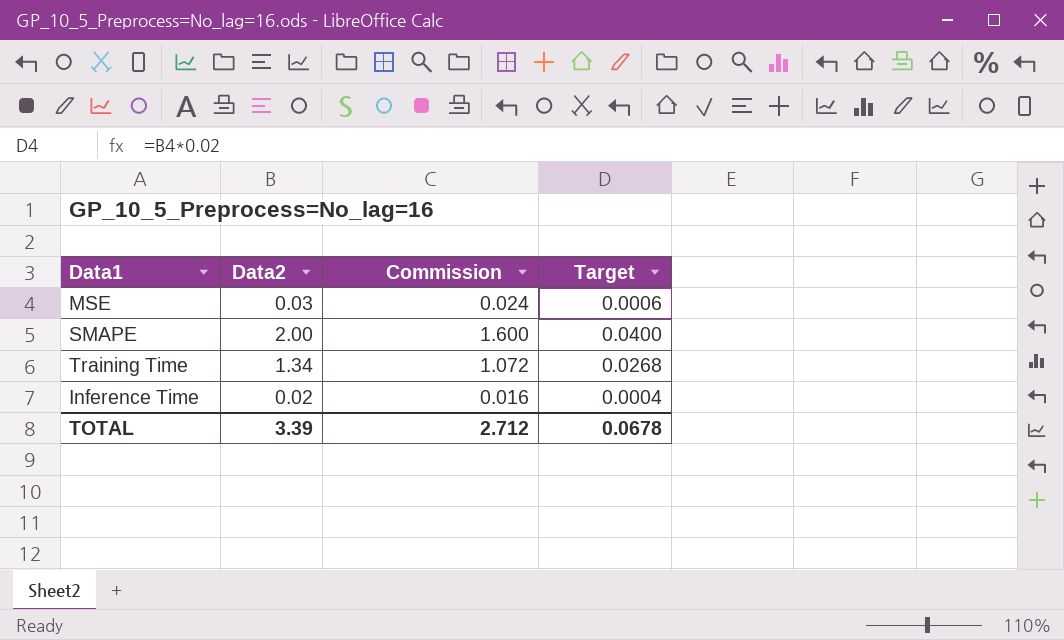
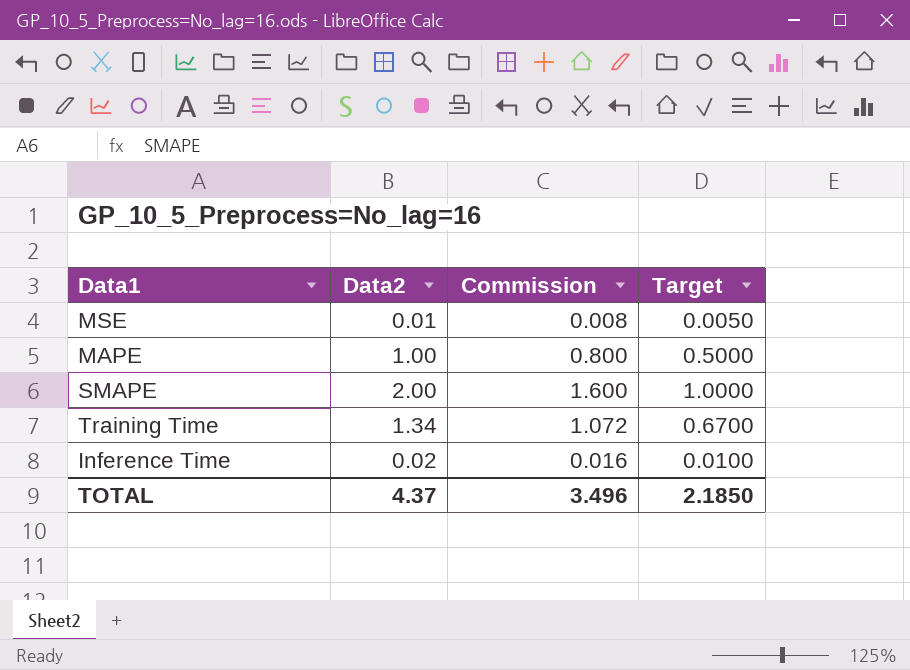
column Target | formula: [Data2] * 0.02 -> [Data2] * 0.5
MSE | Data2: 0.03 -> 0.01
MSE | Commission: 0.024 -> 0.008
row MAPE: none -> 1.00 | 0.800 | 0.5000
TOTAL | Data2: 3.39 -> 4.37
TOTAL | Commission: 2.712 -> 3.496
TOTAL | Target: 0.0678 -> 2.1850

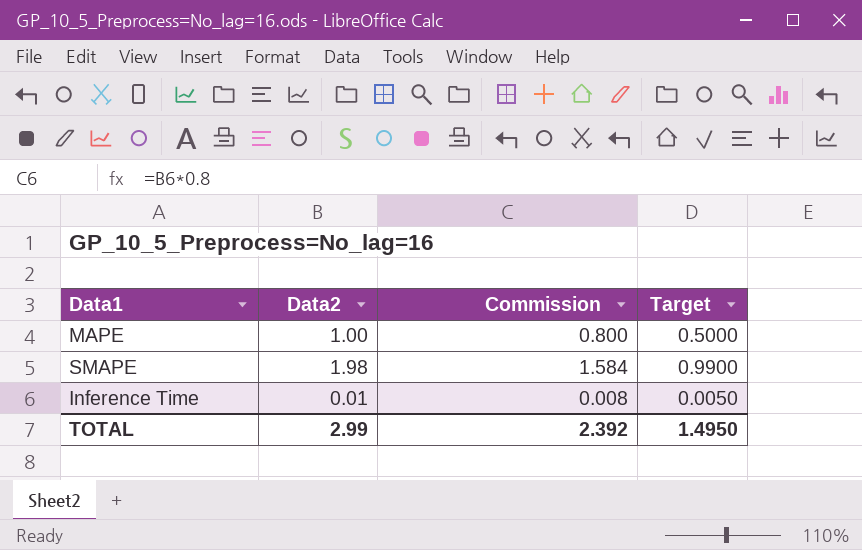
row MSE: 0.01 | 0.008 | 0.0050 -> none
row Training Time: 1.34 | 1.072 | 0.6700 -> none
SMAPE | Data2: 2.00 -> 1.98
SMAPE | Commission: 1.600 -> 1.584
SMAPE | Target: 1.0000 -> 0.9900
Inference Time | Data2: 0.02 -> 0.01
Inference Time | Commission: 0.016 -> 0.008
Inference Time | Target: 0.0100 -> 0.0050
TOTAL | Data2: 4.37 -> 2.99
TOTAL | Commission: 3.496 -> 2.392
TOTAL | Target: 2.1850 -> 1.4950

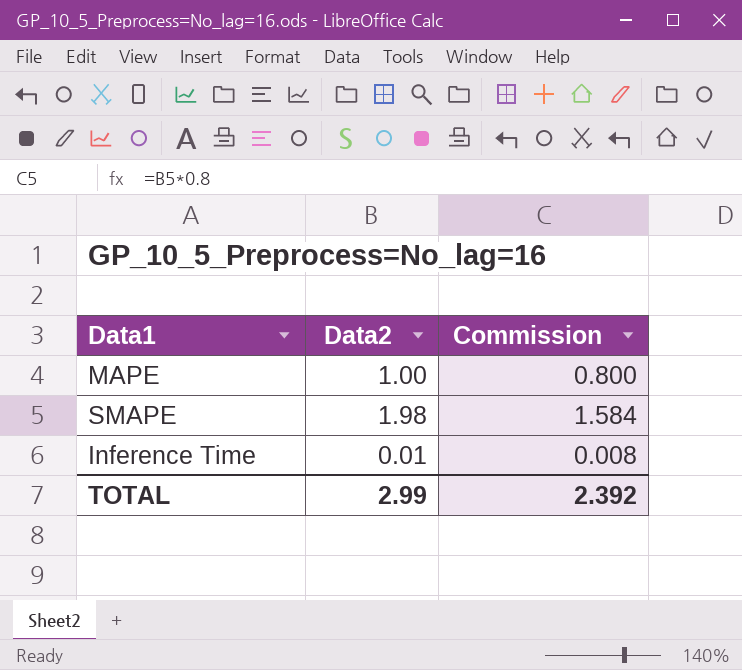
column Target | formula: [Data2] * 0.5 -> none

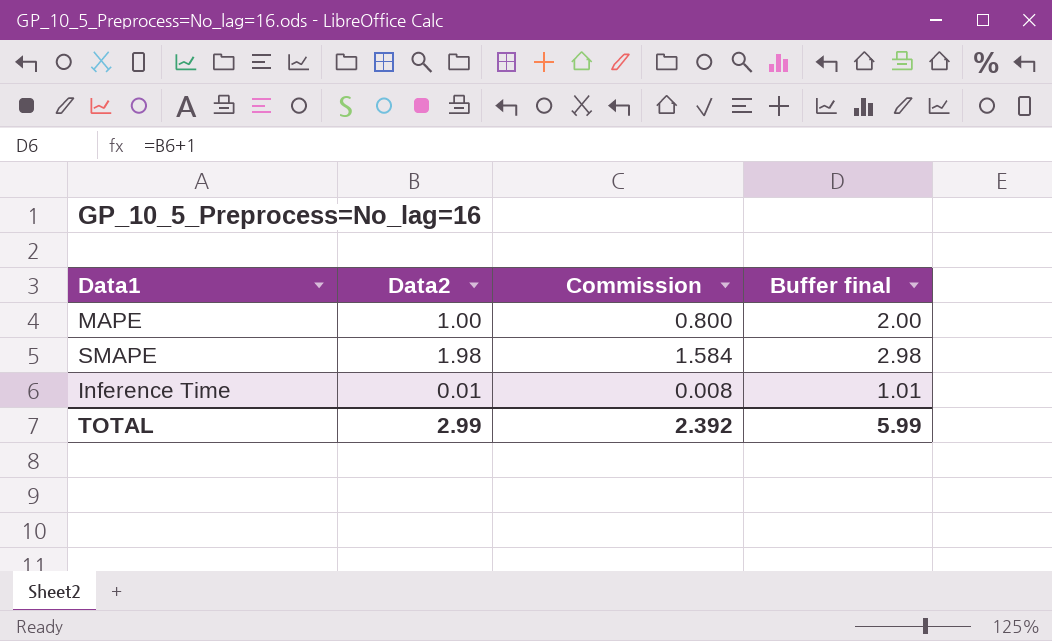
column Buffer final | formula: none -> [Data2] + 1

